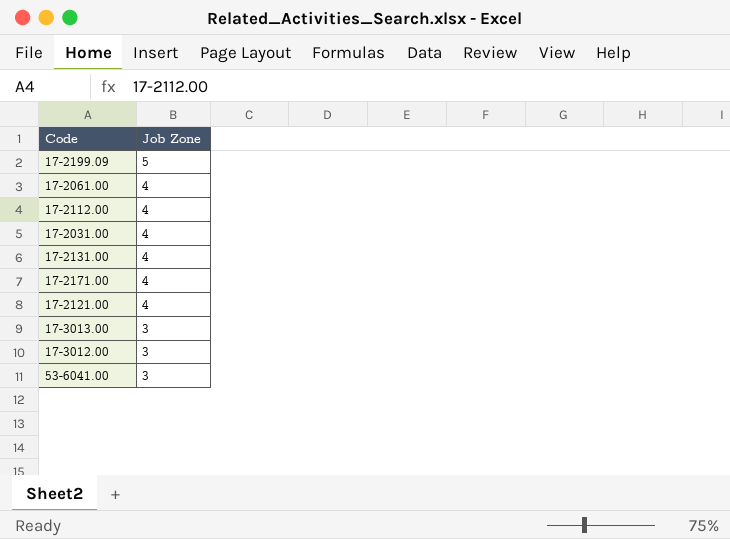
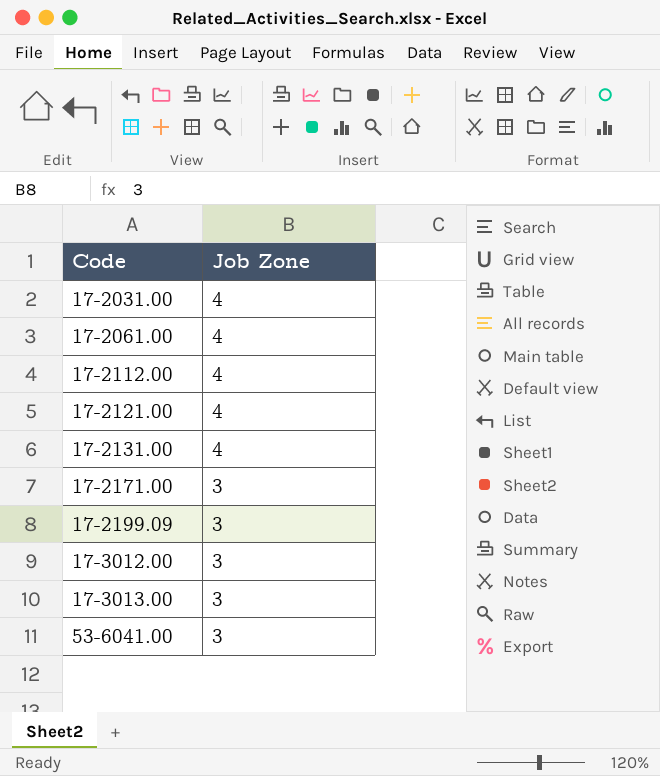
row order: Job Zone descending -> Code ascending
17-2171.00 | Job Zone: 4 -> 3
17-2199.09 | Job Zone: 5 -> 3

